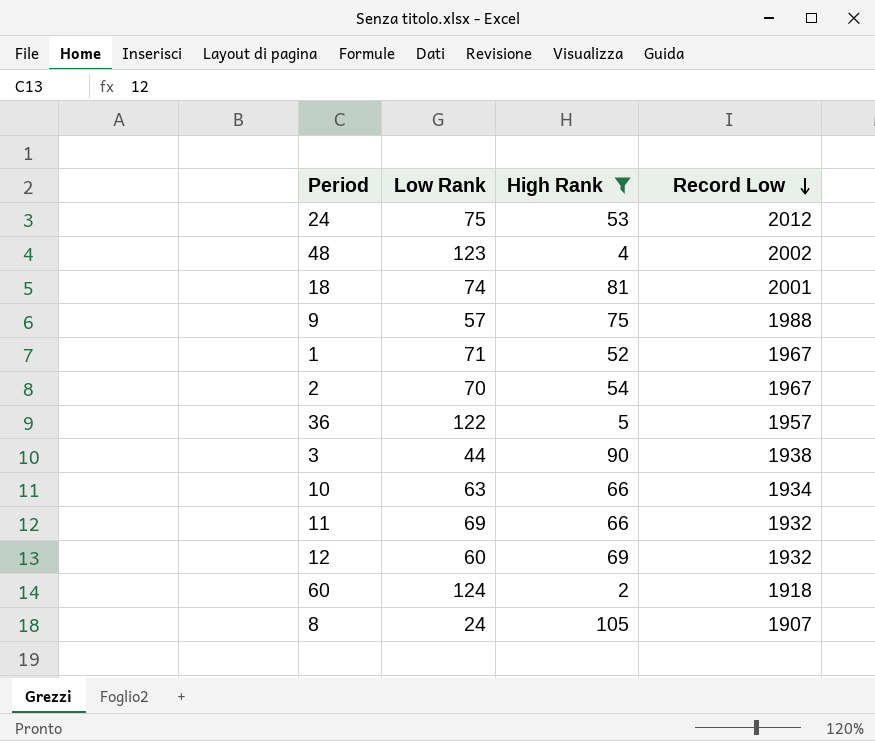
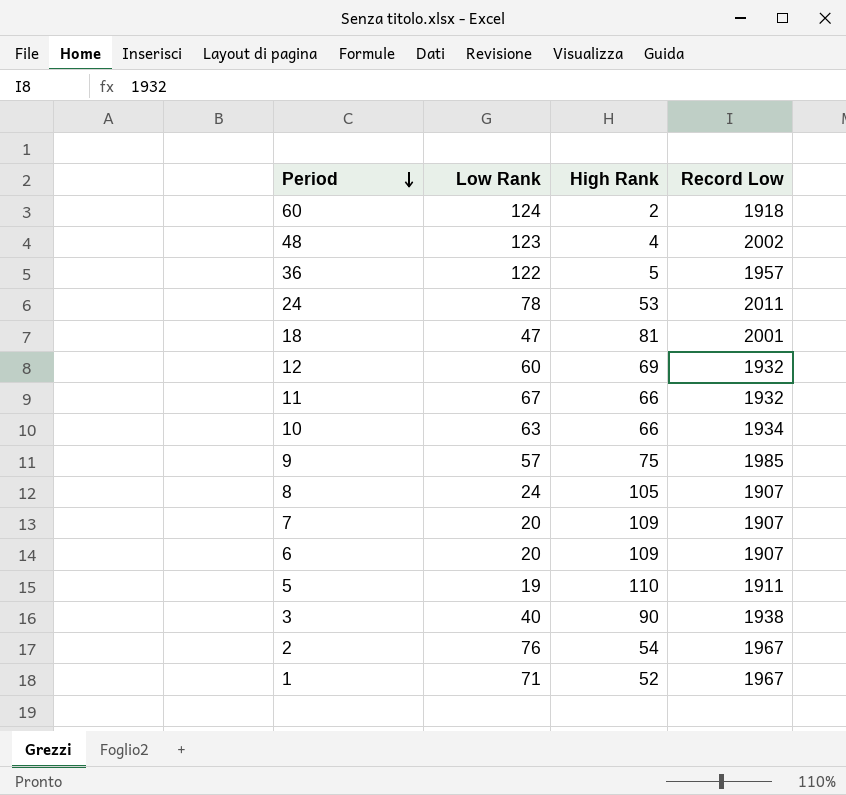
filter: High Rank <= 105 -> none
row order: Record Low descending -> Period descending
24 | Low Rank: 75 -> 78
24 | Record Low: 2012 -> 2011
18 | Low Rank: 74 -> 47
11 | Low Rank: 69 -> 67
9 | Record Low: 1988 -> 1985
3 | Low Rank: 44 -> 40
2 | Low Rank: 70 -> 76

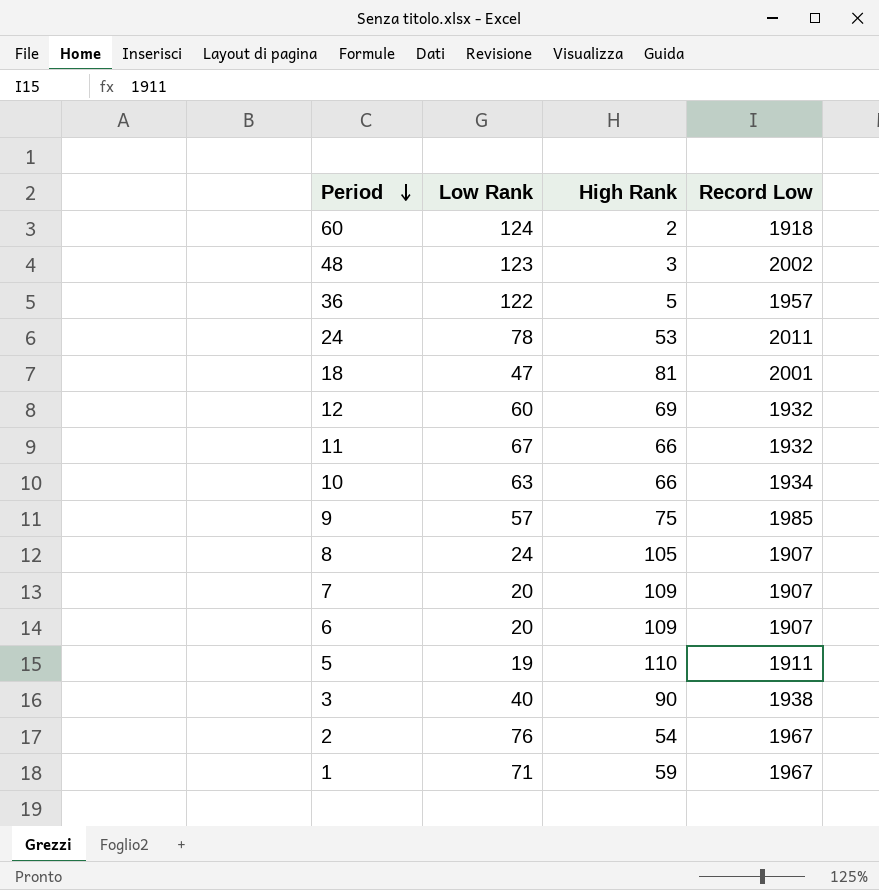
48 | High Rank: 4 -> 3
1 | High Rank: 52 -> 59

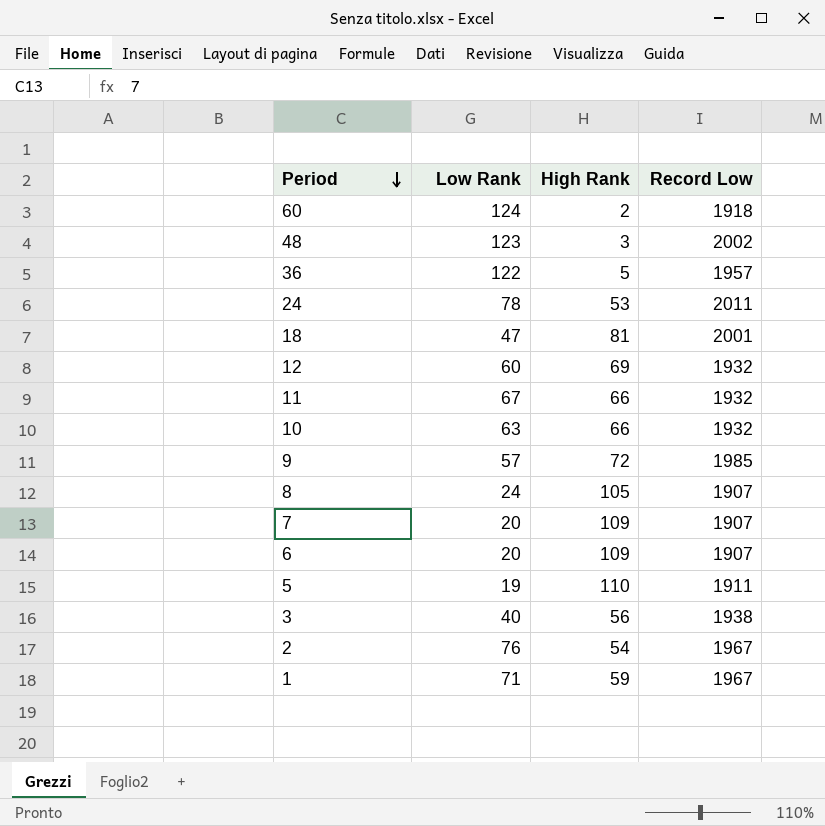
10 | Record Low: 1934 -> 1932
9 | High Rank: 75 -> 72
3 | High Rank: 90 -> 56

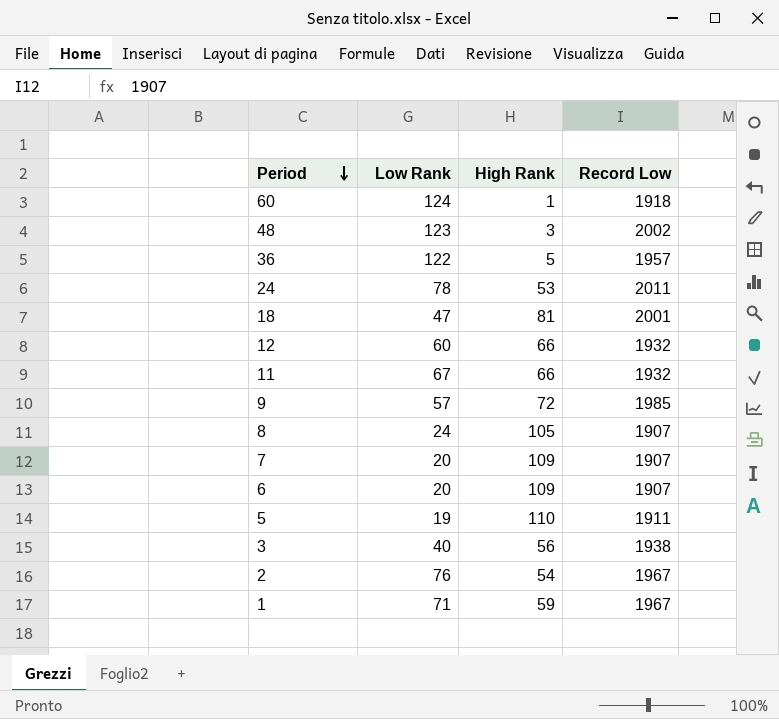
row 10: 63 | 66 | 1932 -> none
60 | High Rank: 2 -> 1
12 | High Rank: 69 -> 66

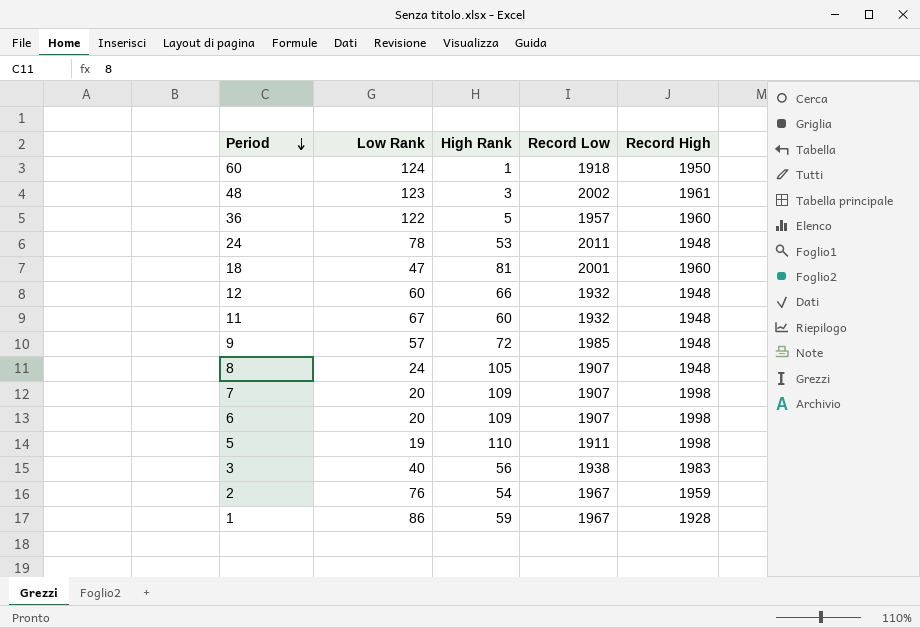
column Record High | position: none -> 5
11 | High Rank: 66 -> 60
1 | Low Rank: 71 -> 86

